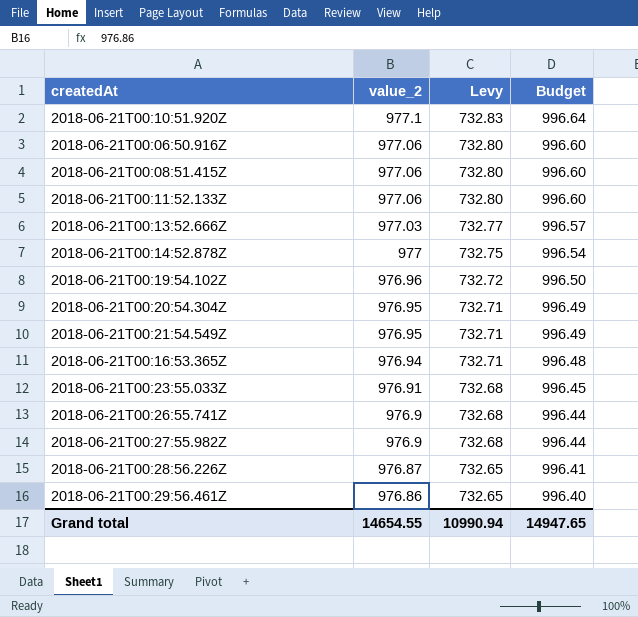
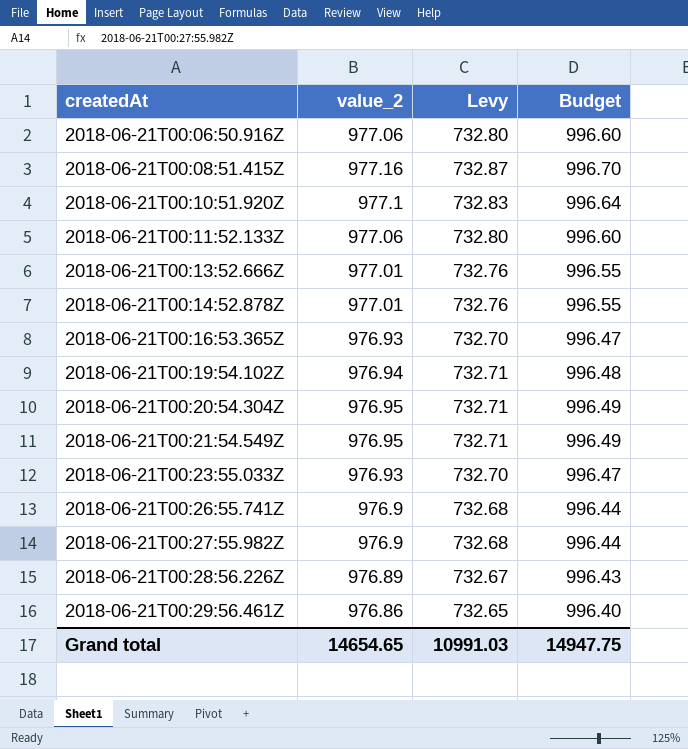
row order: value_2 descending -> createdAt ascending
2018-06-21T00:08:51.415Z | value_2: 977.06 -> 977.16
2018-06-21T00:08:51.415Z | Levy: 732.80 -> 732.87
2018-06-21T00:08:51.415Z | Budget: 996.60 -> 996.70
2018-06-21T00:13:52.666Z | value_2: 977.03 -> 977.01
2018-06-21T00:13:52.666Z | Levy: 732.77 -> 732.76
2018-06-21T00:13:52.666Z | Budget: 996.57 -> 996.55
2018-06-21T00:14:52.878Z | value_2: 977 -> 977.01
2018-06-21T00:14:52.878Z | Levy: 732.75 -> 732.76
2018-06-21T00:14:52.878Z | Budget: 996.54 -> 996.55
2018-06-21T00:16:53.365Z | value_2: 976.94 -> 976.93
2018-06-21T00:16:53.365Z | Levy: 732.71 -> 732.70
2018-06-21T00:16:53.365Z | Budget: 996.48 -> 996.47
2018-06-21T00:19:54.102Z | value_2: 976.96 -> 976.94
2018-06-21T00:19:54.102Z | Levy: 732.72 -> 732.71
2018-06-21T00:19:54.102Z | Budget: 996.50 -> 996.48
2018-06-21T00:23:55.033Z | value_2: 976.91 -> 976.93
2018-06-21T00:23:55.033Z | Levy: 732.68 -> 732.70
2018-06-21T00:23:55.033Z | Budget: 996.45 -> 996.47
2018-06-21T00:28:56.226Z | value_2: 976.87 -> 976.89
2018-06-21T00:28:56.226Z | Levy: 732.65 -> 732.67
2018-06-21T00:28:56.226Z | Budget: 996.41 -> 996.43
Grand total | value_2: 14654.55 -> 14654.65
Grand total | Levy: 10990.94 -> 10991.03
Grand total | Budget: 14947.65 -> 14947.75

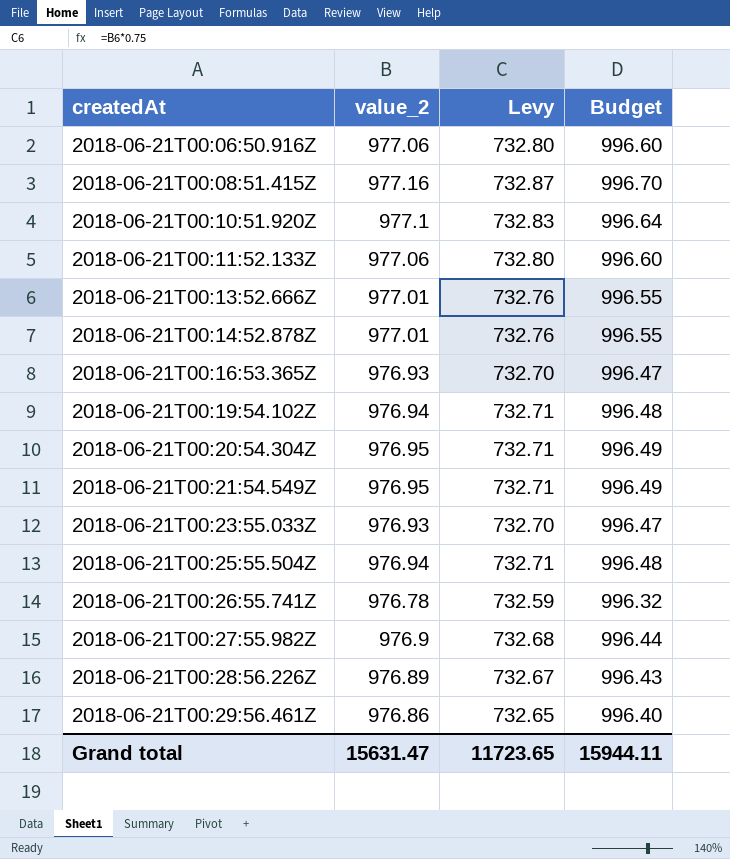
row 2018-06-21T00:25:55.504Z: none -> 976.94 | 732.71 | 996.48
2018-06-21T00:26:55.741Z | value_2: 976.9 -> 976.78
2018-06-21T00:26:55.741Z | Levy: 732.68 -> 732.59
2018-06-21T00:26:55.741Z | Budget: 996.44 -> 996.32
Grand total | value_2: 14654.65 -> 15631.47
Grand total | Levy: 10991.03 -> 11723.65
Grand total | Budget: 14947.75 -> 15944.11

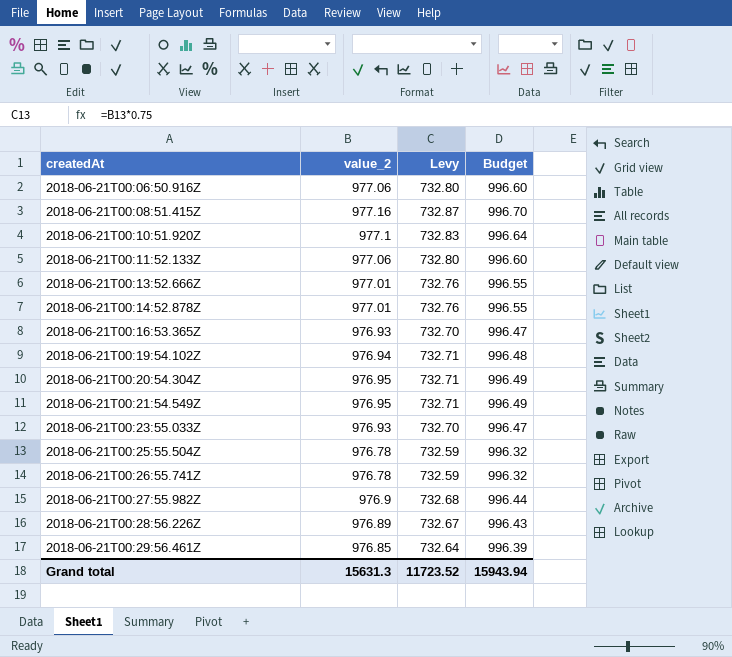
2018-06-21T00:25:55.504Z | value_2: 976.94 -> 976.78
2018-06-21T00:25:55.504Z | Levy: 732.71 -> 732.59
2018-06-21T00:25:55.504Z | Budget: 996.48 -> 996.32
2018-06-21T00:29:56.461Z | value_2: 976.86 -> 976.85
2018-06-21T00:29:56.461Z | Levy: 732.65 -> 732.64
2018-06-21T00:29:56.461Z | Budget: 996.40 -> 996.39
Grand total | value_2: 15631.47 -> 15631.3
Grand total | Levy: 11723.65 -> 11723.52
Grand total | Budget: 15944.11 -> 15943.94

